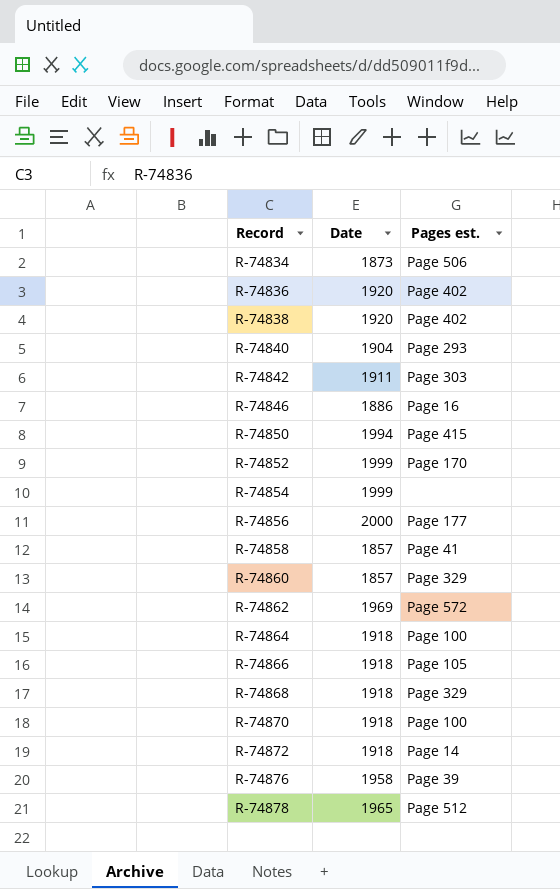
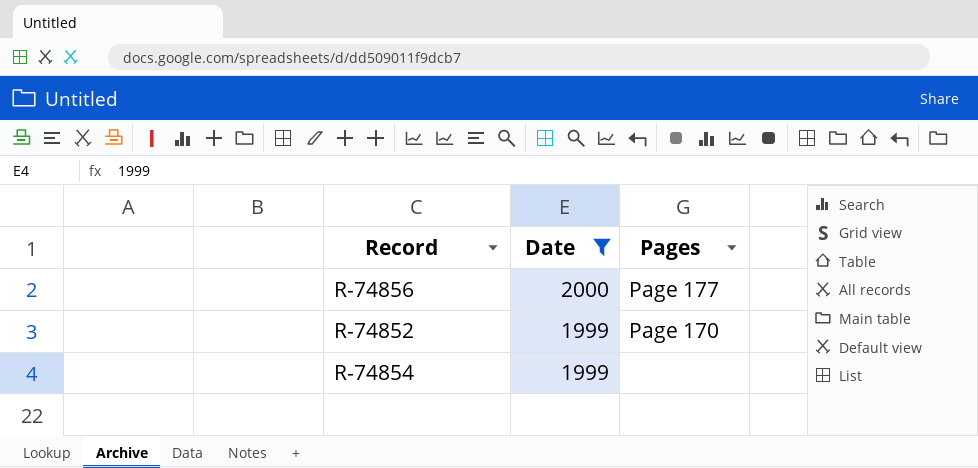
filter: none -> Date >= 1999
row order: Record ascending -> Date descending
column name: Pages est. -> Pages

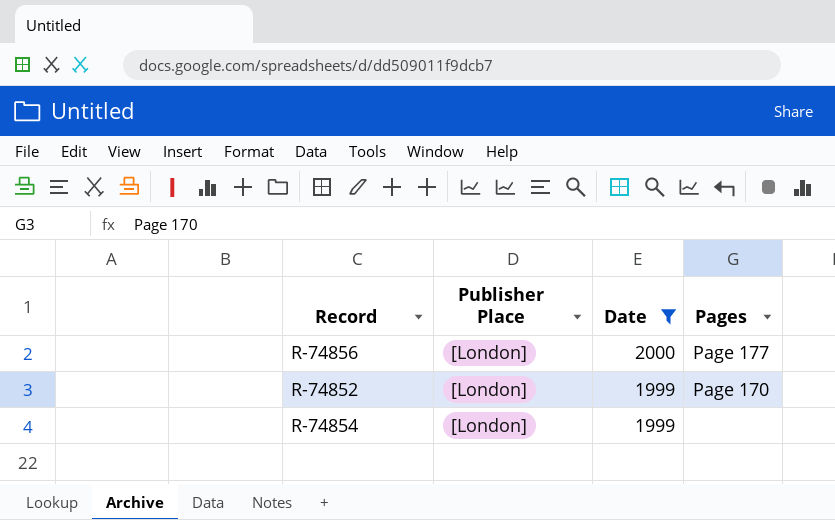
column Publisher Place | position: none -> 2

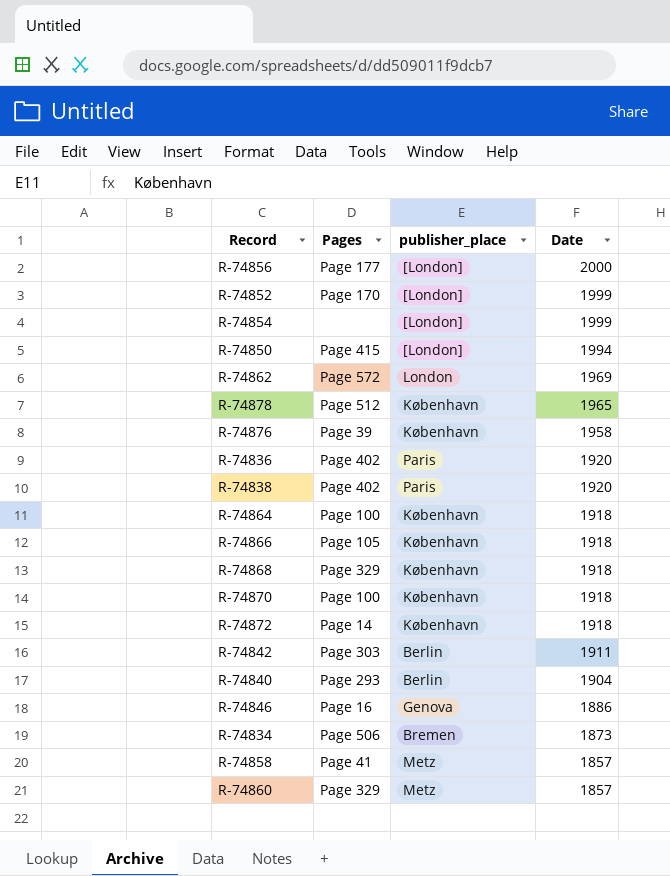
filter: Date >= 1999 -> none
column Pages | position: 4 -> 2
column name: Publisher Place -> publisher_place

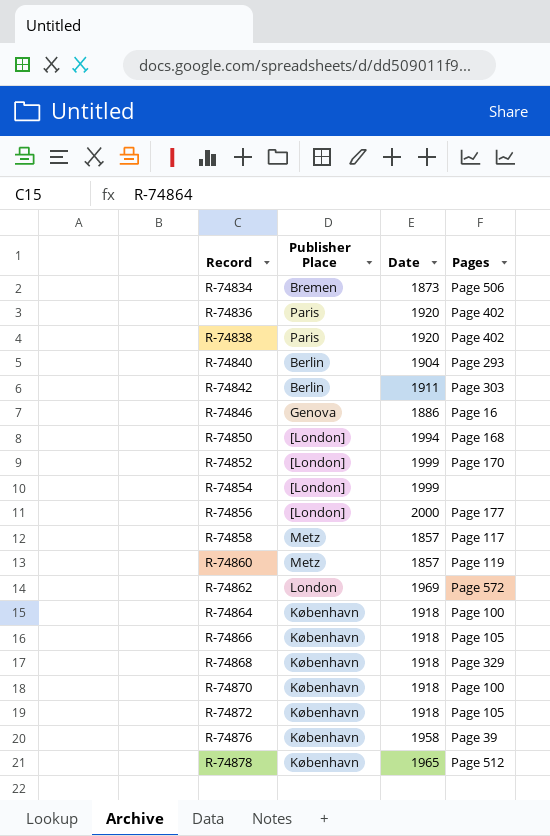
row order: Date descending -> Record ascending
column name: publisher_place -> Publisher Place
column Pages | position: 2 -> 4
R-74850 | Pages: Page 415 -> Page 168
R-74858 | Pages: Page 41 -> Page 117
R-74860 | Pages: Page 329 -> Page 119
R-74872 | Pages: Page 14 -> Page 105

